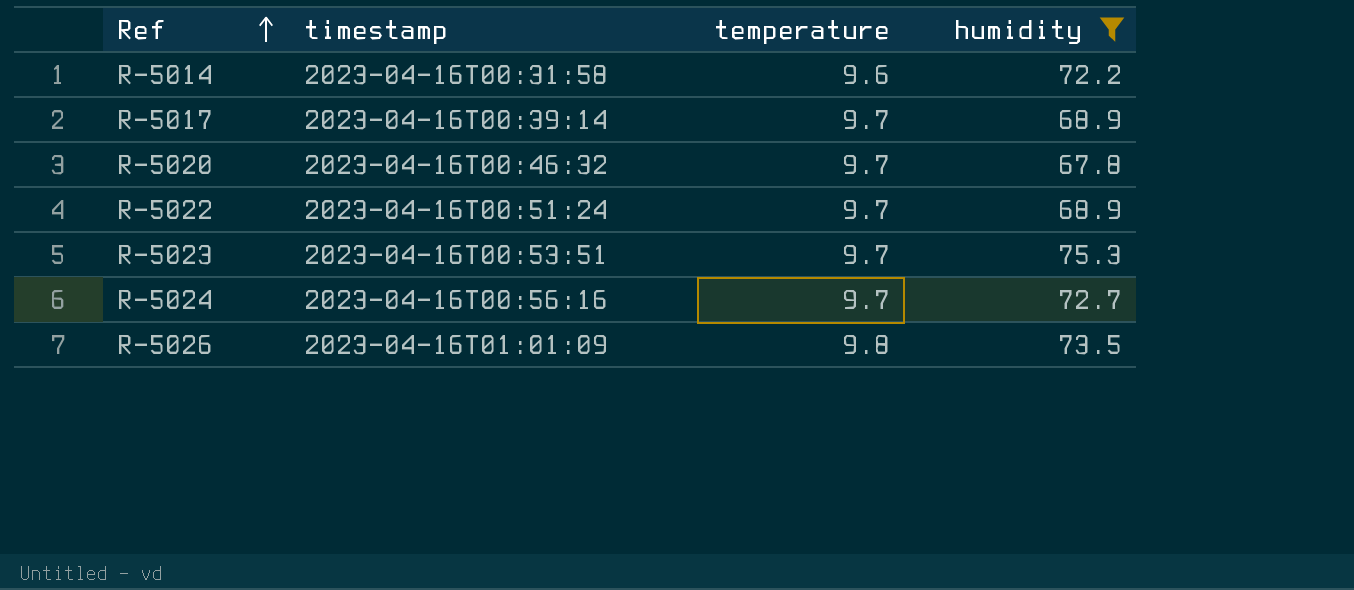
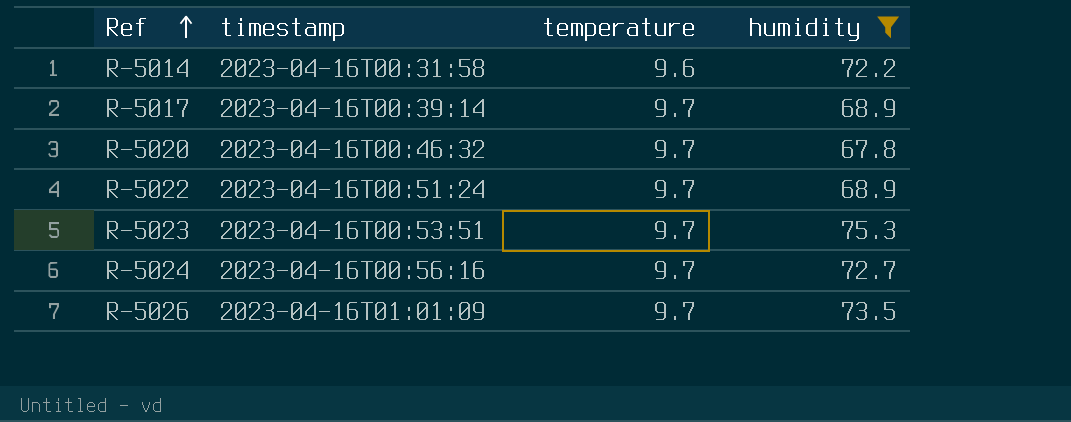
R-5026 | temperature: 9.8 -> 9.7

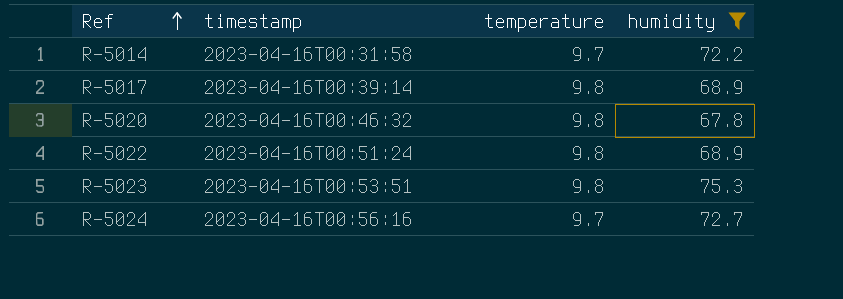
row R-5026: 2023-04-16T01:01:09 | 9.7 | 73.5 -> none
R-5014 | temperature: 9.6 -> 9.7
R-5017 | temperature: 9.7 -> 9.8
R-5020 | temperature: 9.7 -> 9.8
R-5022 | temperature: 9.7 -> 9.8
R-5023 | temperature: 9.7 -> 9.8

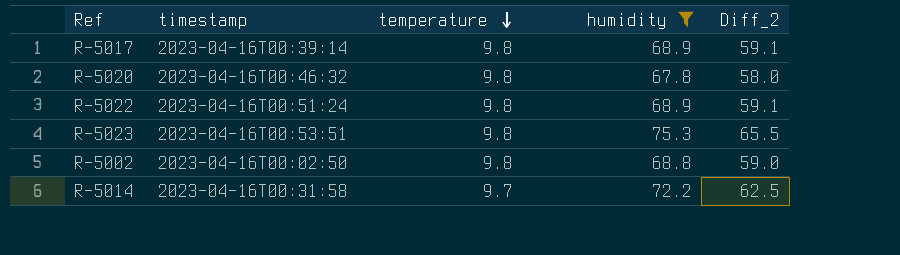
row order: Ref ascending -> temperature descending
column Diff_2 | formula: none -> [humidity] - [temperature]
row R-5024: 2023-04-16T00:56:16 | 9.7 | 72.7 -> none
row R-5002: none -> 2023-04-16T00:02:50 | 9.8 | 68.8 | 59.0

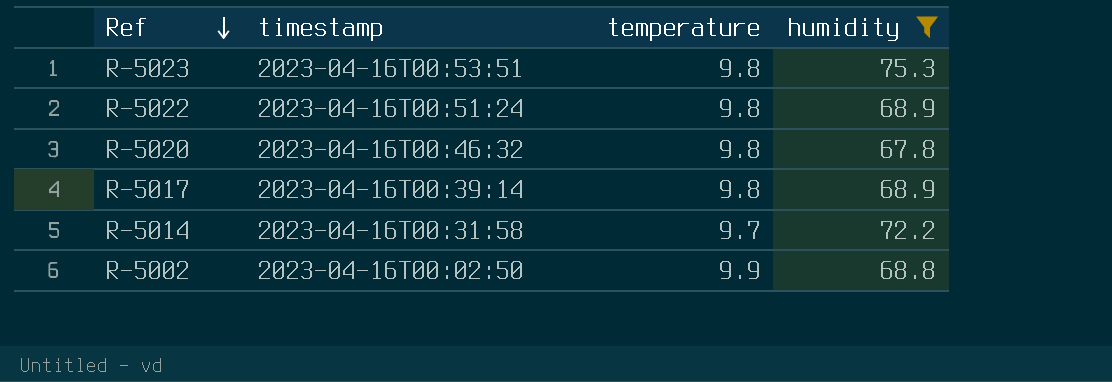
row order: temperature descending -> Ref descending
column Diff_2 | formula: [humidity] - [temperature] -> none
R-5002 | temperature: 9.8 -> 9.9

